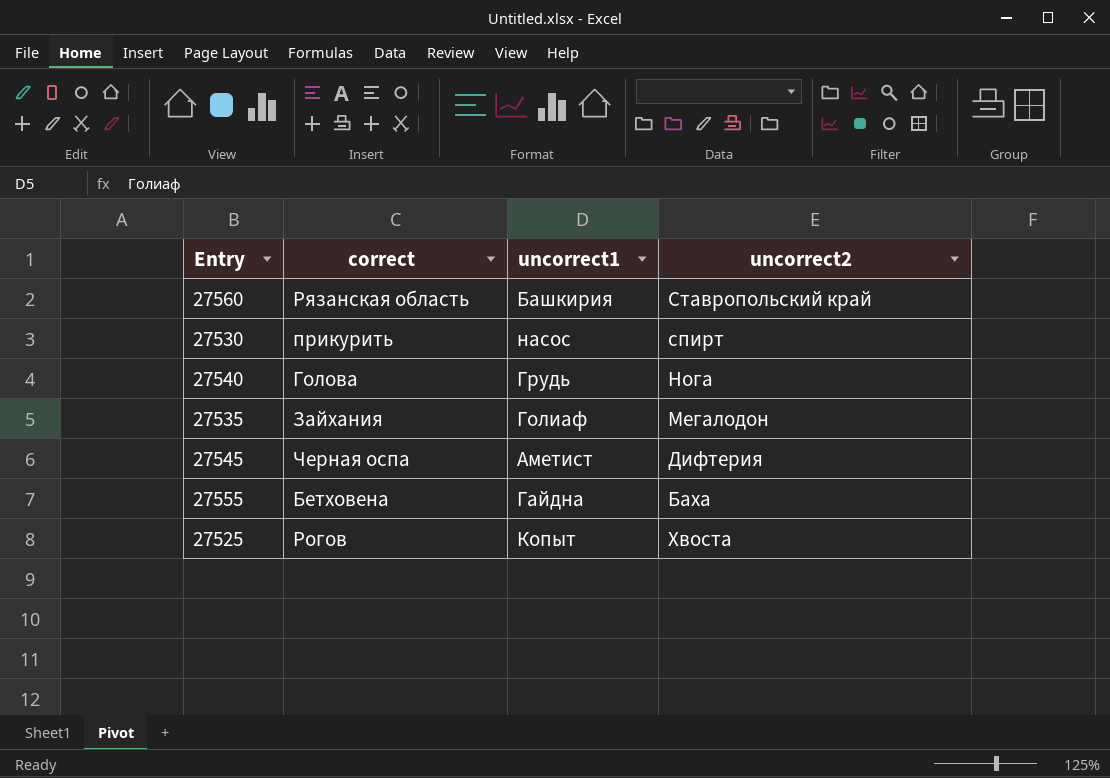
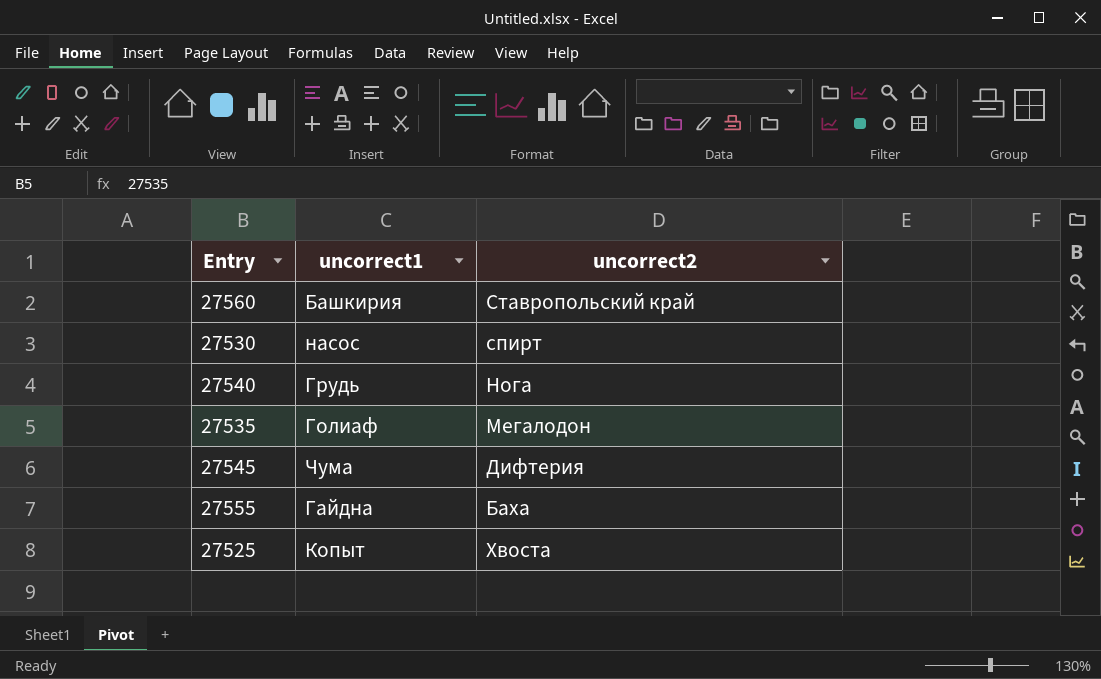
column correct | position: 2 -> none
27545 | uncorrect1: Аметист -> Чума

